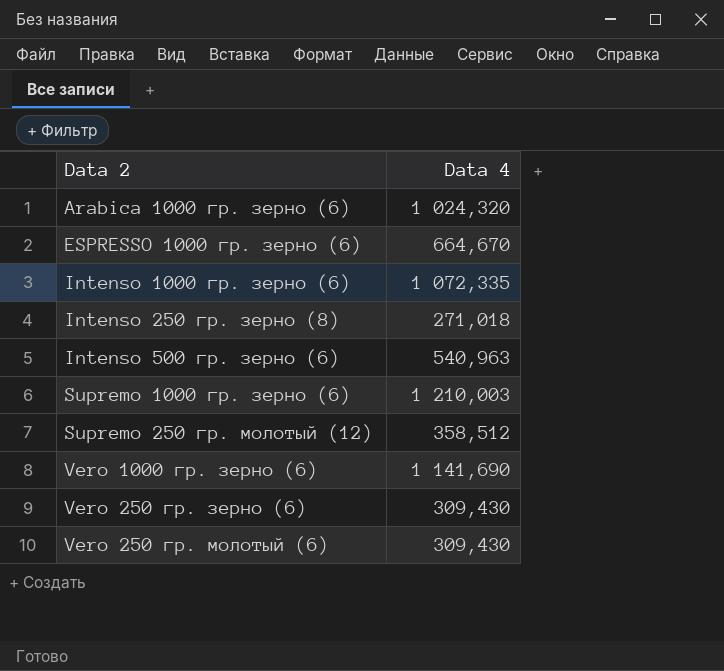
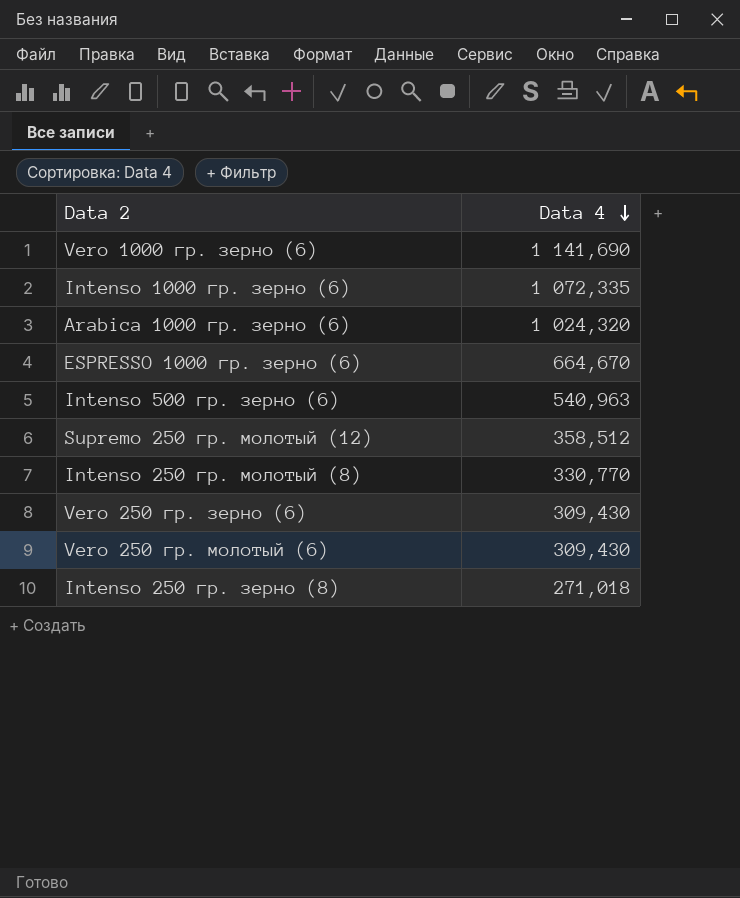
row order: none -> Data 4 descending
row Supremo 1000 гр. зерно (6): 1 210,003 -> none
row Intenso 250 гр. молотый (8): none -> 330,770

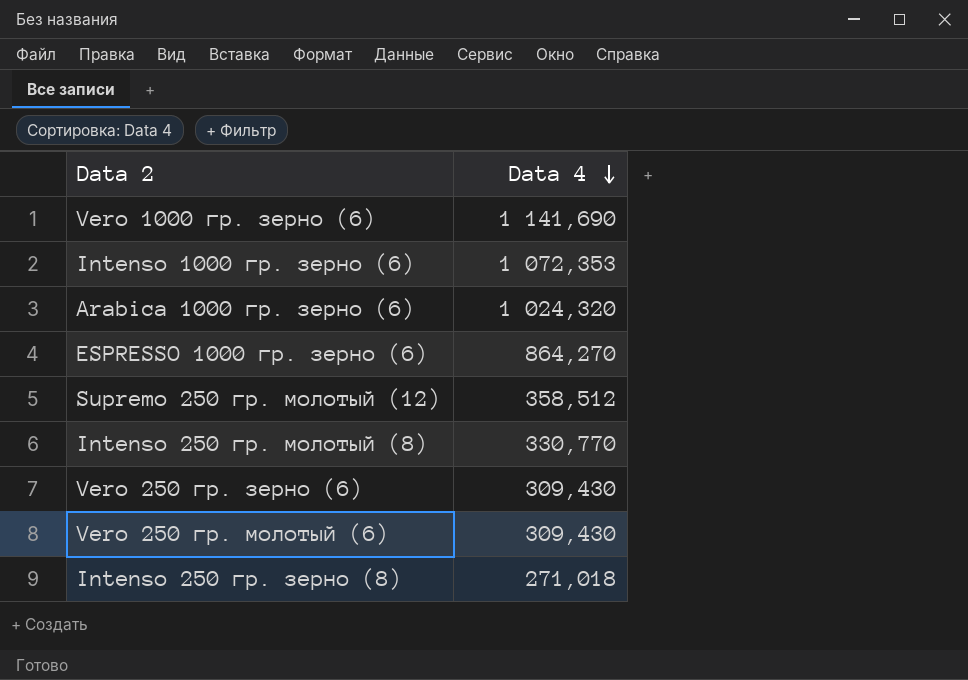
row Intenso 500 гр. зерно (6): 540,963 -> none
Intenso 1000 гр. зерно (6) | Data 4: 1 072,335 -> 1 072,353
ESPRESSO 1000 гр. зерно (6) | Data 4: 664,670 -> 864,270

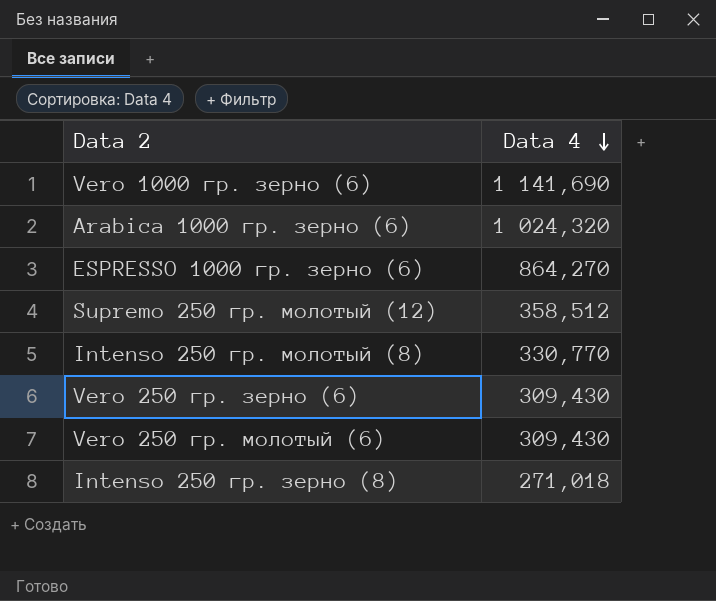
row Intenso 1000 гр. зерно (6): 1 072,353 -> none

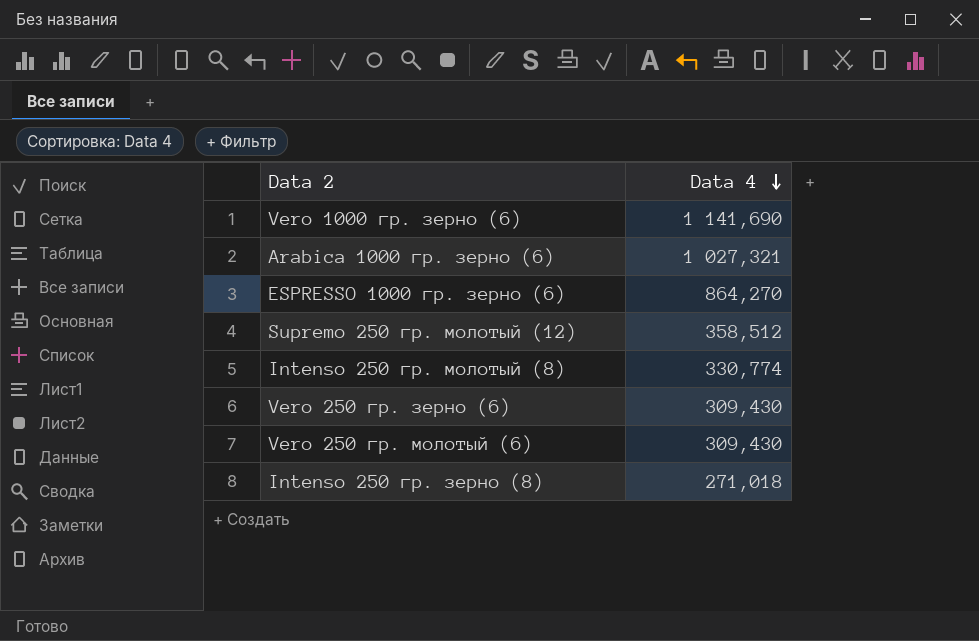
Arabica 1000 гр. зерно (6) | Data 4: 1 024,320 -> 1 027,321
Intenso 250 гр. молотый (8) | Data 4: 330,770 -> 330,774

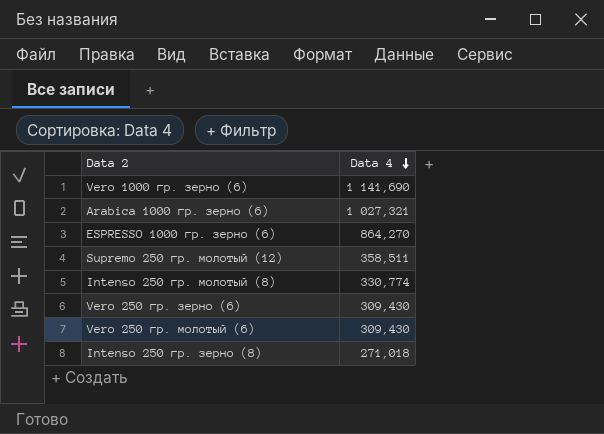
Supremo 250 гр. молотый (12) | Data 4: 358,512 -> 358,511

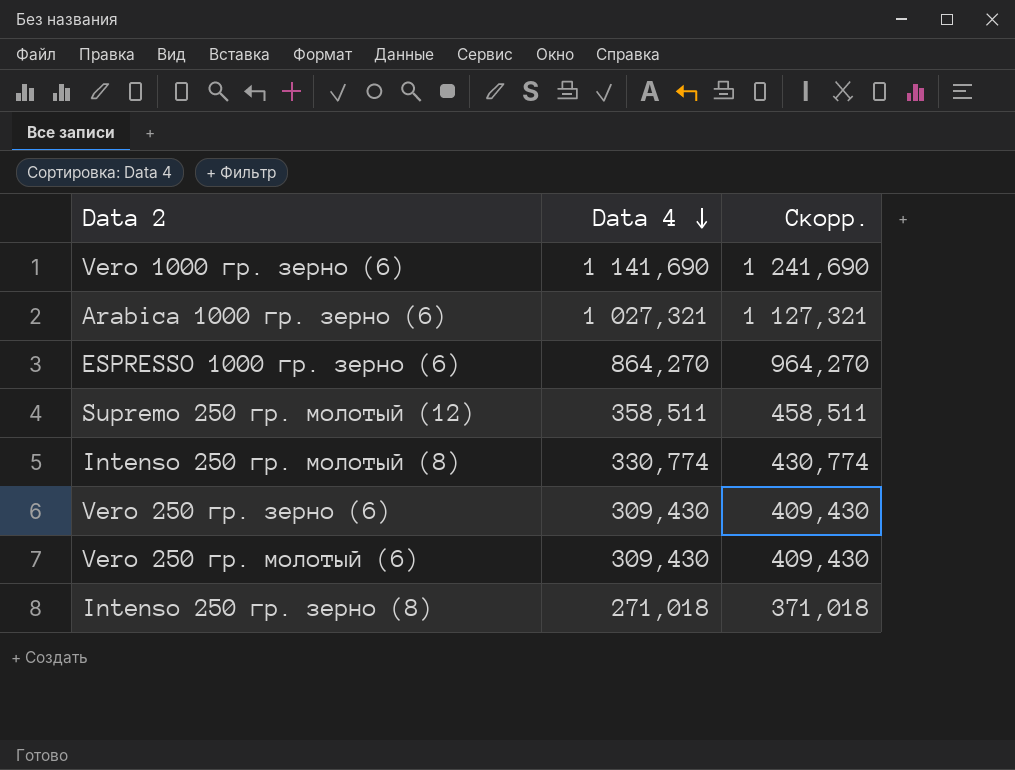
column Скорр. | formula: none -> [Data 4] + 100

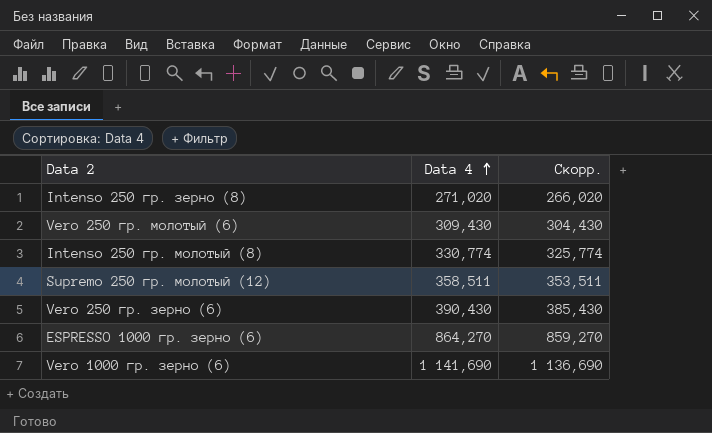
row order: Data 4 descending -> Data 4 ascending
column Скорр. | formula: [Data 4] + 100 -> [Data 4] - 5
row Arabica 1000 гр. зерно (6): 1 027,321 | 1 127,321 -> none
Intenso 250 гр. зерно (8) | Data 4: 271,018 -> 271,020
Vero 250 гр. зерно (6) | Data 4: 309,430 -> 390,430

